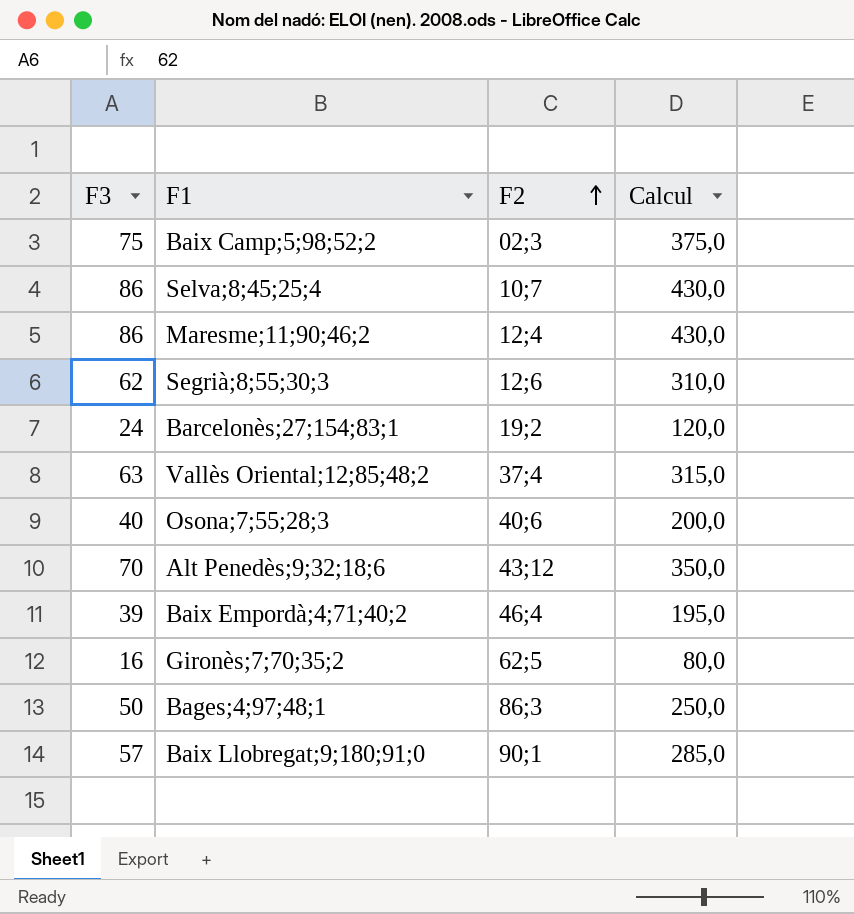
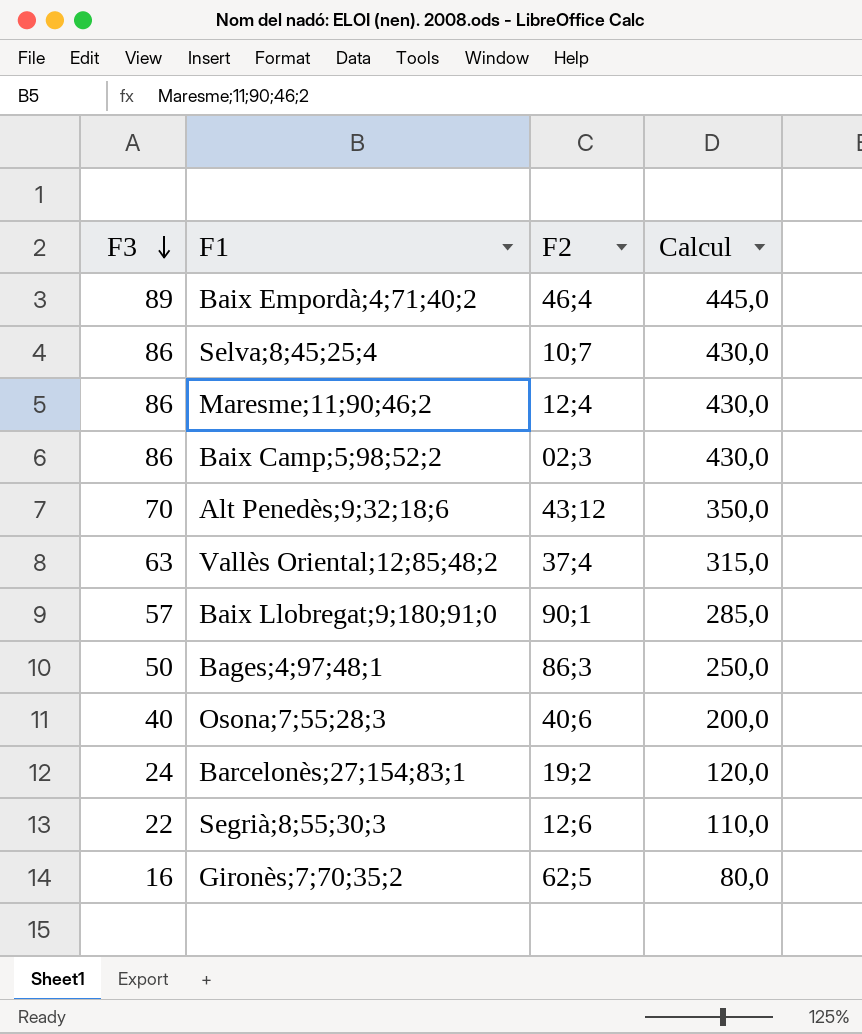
row order: F2 ascending -> F3 descending
Baix Empordà;4;71;40;2 | F3: 39 -> 89
Baix Empordà;4;71;40;2 | Calcul: 195,0 -> 445,0
Baix Camp;5;98;52;2 | F3: 75 -> 86
Baix Camp;5;98;52;2 | Calcul: 375,0 -> 430,0
Segrià;8;55;30;3 | F3: 62 -> 22
Segrià;8;55;30;3 | Calcul: 310,0 -> 110,0

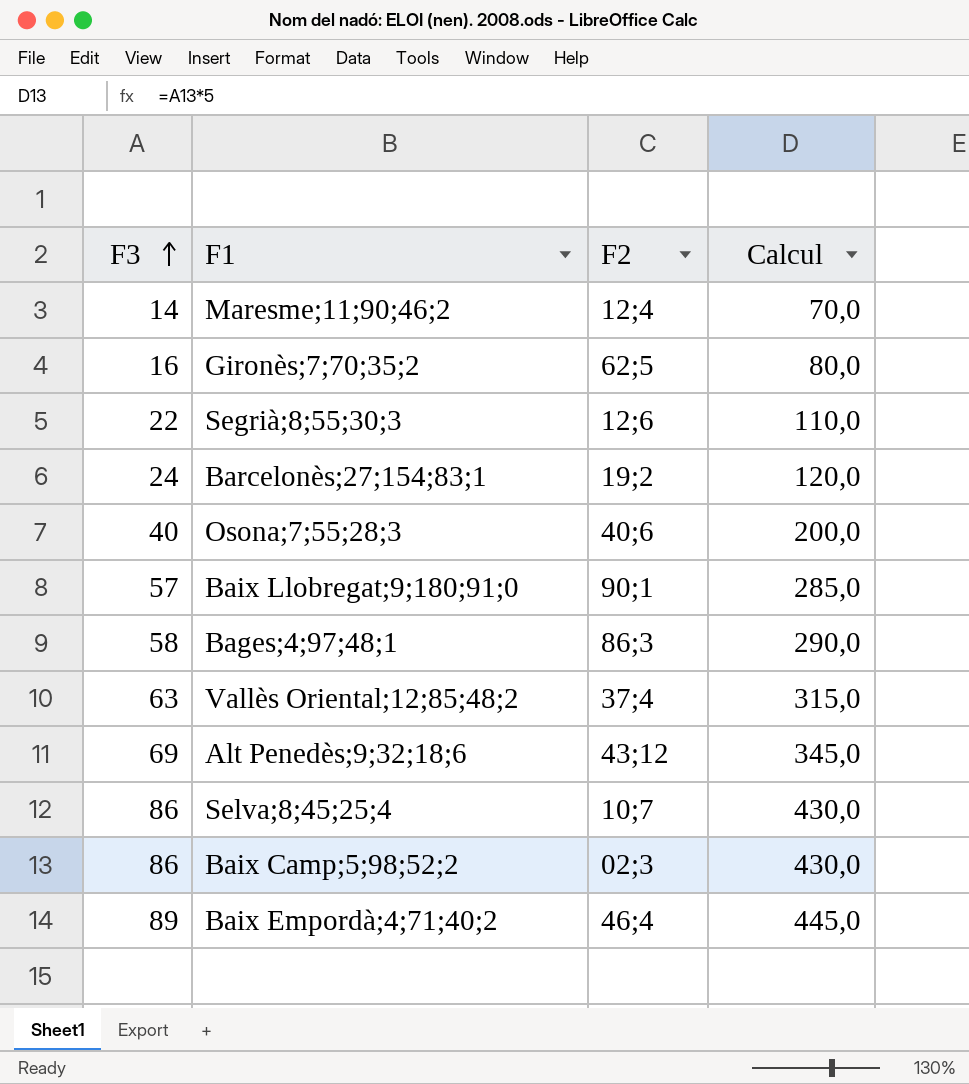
row order: F3 descending -> F3 ascending
Maresme;11;90;46;2 | F3: 86 -> 14
Maresme;11;90;46;2 | Calcul: 430,0 -> 70,0
Bages;4;97;48;1 | F3: 50 -> 58
Bages;4;97;48;1 | Calcul: 250,0 -> 290,0
Alt Penedès;9;32;18;6 | F3: 70 -> 69
Alt Penedès;9;32;18;6 | Calcul: 350,0 -> 345,0

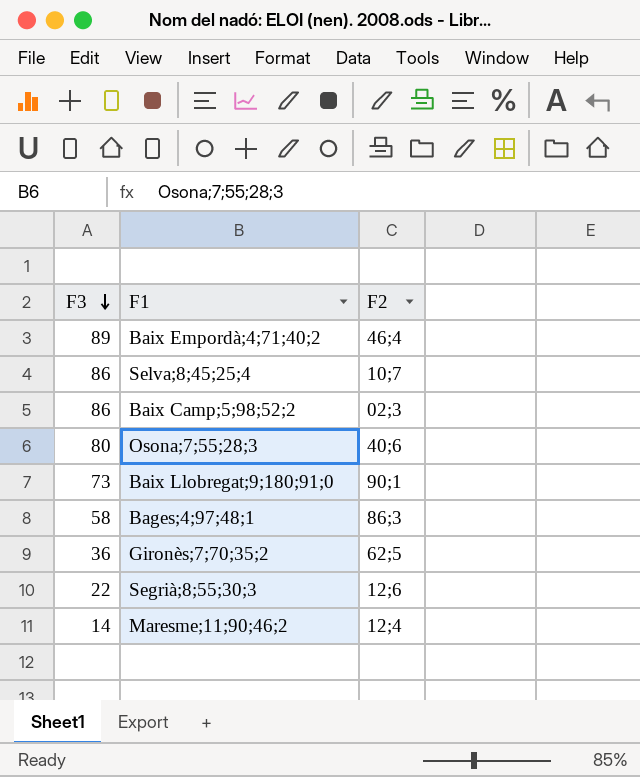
row order: F3 ascending -> F3 descending
column Calcul | formula: [F3] * 5 -> none
row Barcelonès;27;154;83;1: 24 | 19;2 | 120,0 -> none
row Vallès Oriental;12;85;48;2: 63 | 37;4 | 315,0 -> none
row Alt Penedès;9;32;18;6: 69 | 43;12 | 345,0 -> none
Osona;7;55;28;3 | F3: 40 -> 80
Baix Llobregat;9;180;91;0 | F3: 57 -> 73
Gironès;7;70;35;2 | F3: 16 -> 36

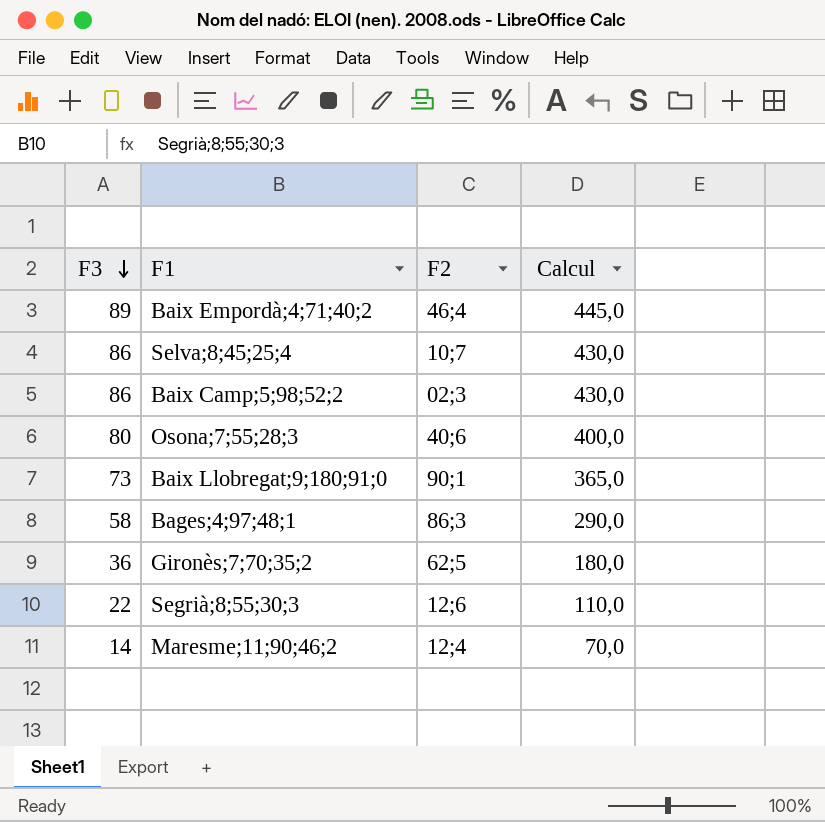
column Calcul | formula: none -> [F3] * 5

